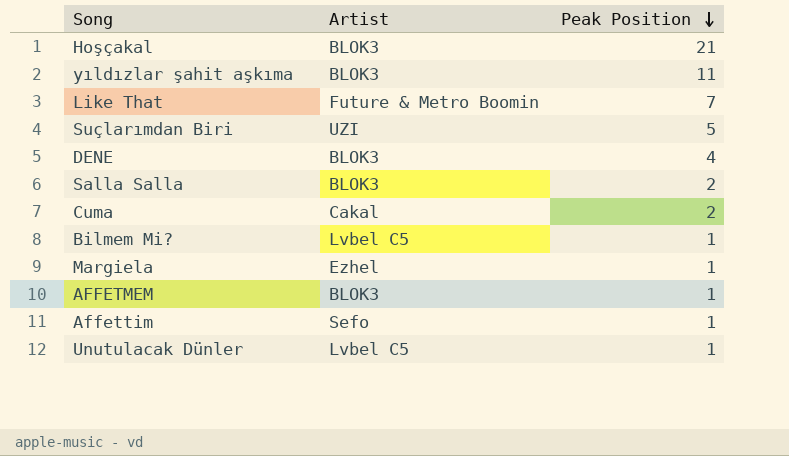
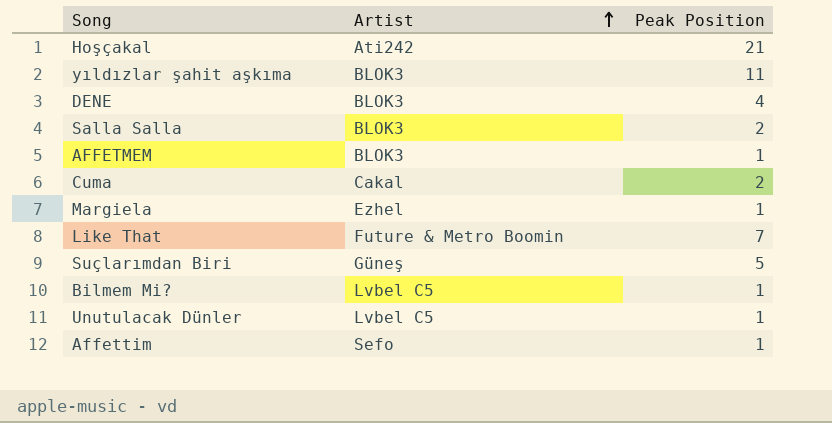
row order: Peak Position descending -> Artist ascending
Hoşçakal | Artist: BLOK3 -> Ati242
Suçlarımdan Biri | Artist: UZI -> Güneş

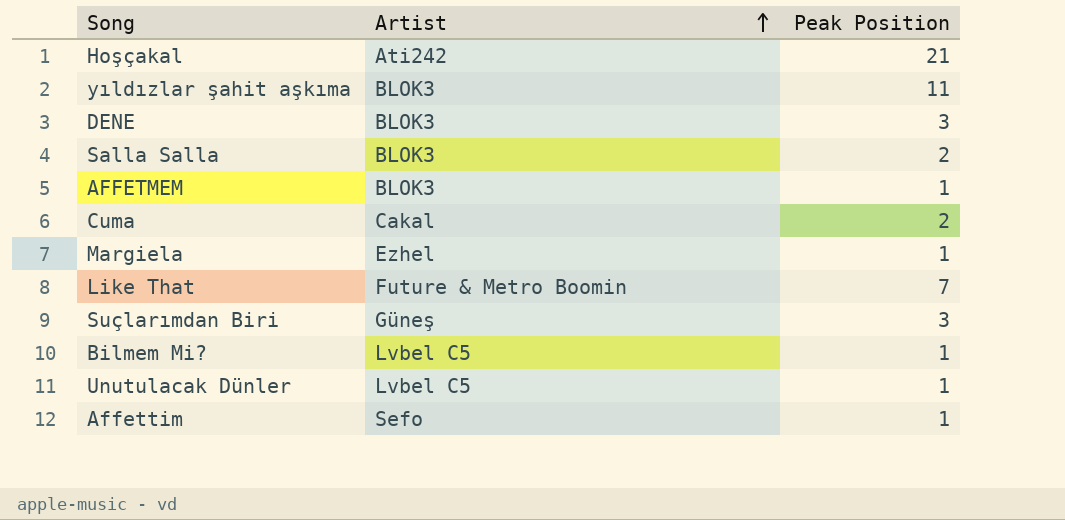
DENE | Peak Position: 4 -> 3
Suçlarımdan Biri | Peak Position: 5 -> 3

